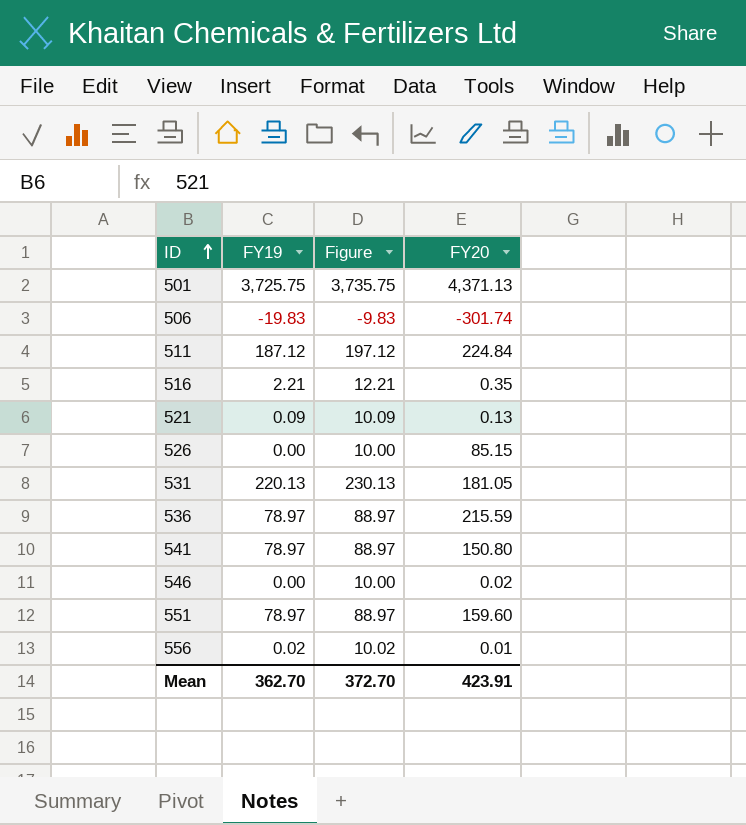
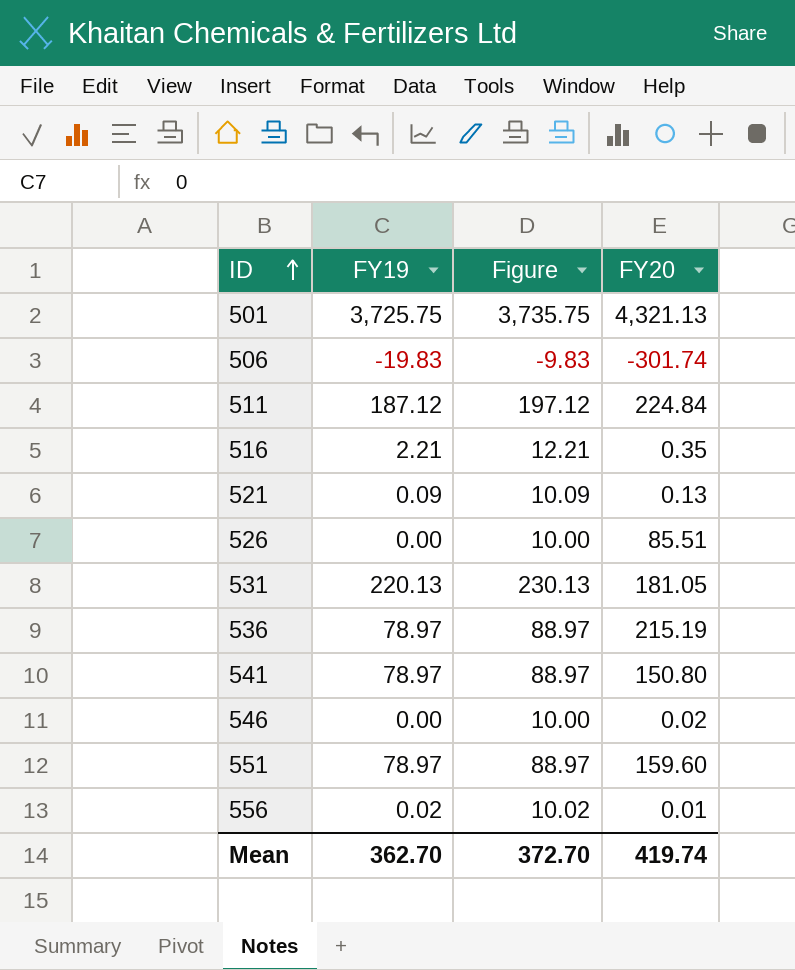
501 | FY20: 4,371.13 -> 4,321.13
526 | FY20: 85.15 -> 85.51
536 | FY20: 215.59 -> 215.19
Mean | FY20: 423.91 -> 419.74

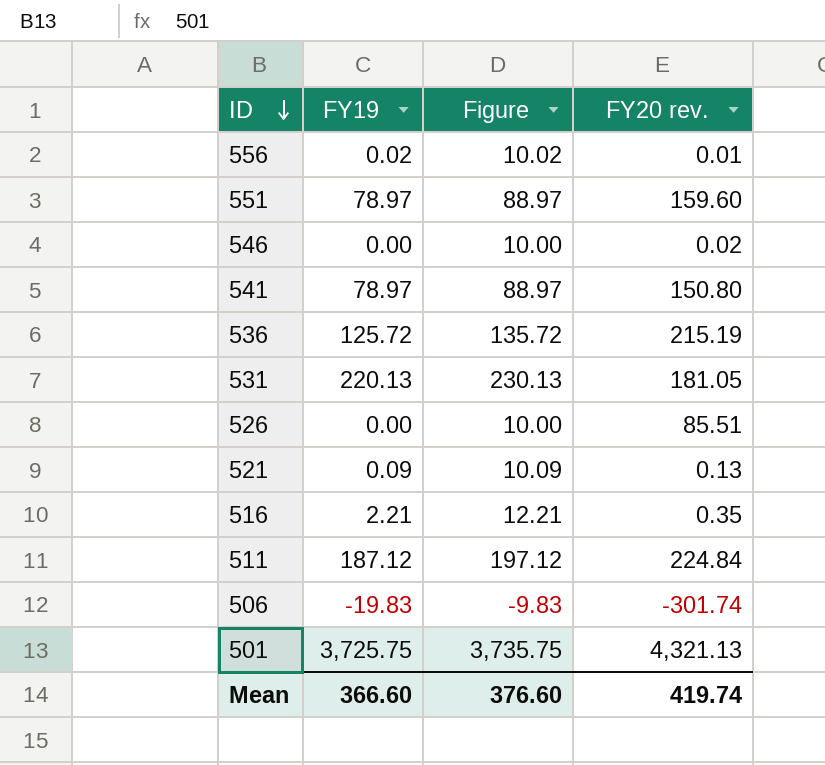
row order: ID ascending -> ID descending
column name: FY20 -> FY20 rev.
536 | FY19: 78.97 -> 125.72
536 | Figure: 88.97 -> 135.72
Mean | FY19: 362.70 -> 366.60
Mean | Figure: 372.70 -> 376.60

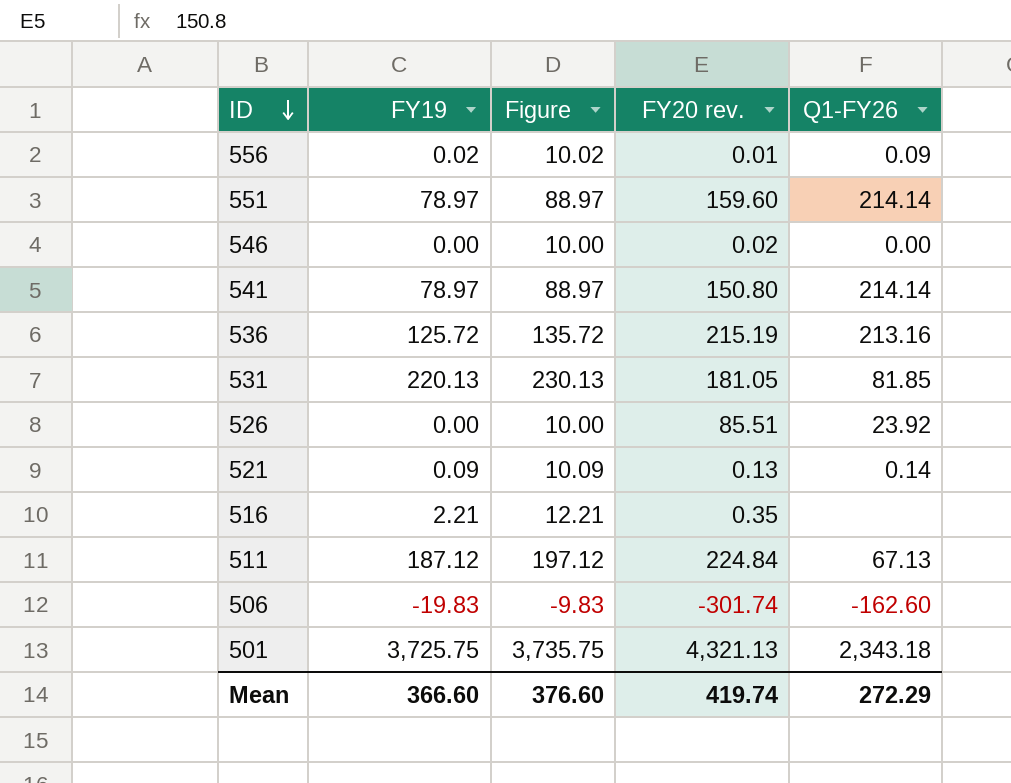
column Q1-FY26 | position: none -> 5

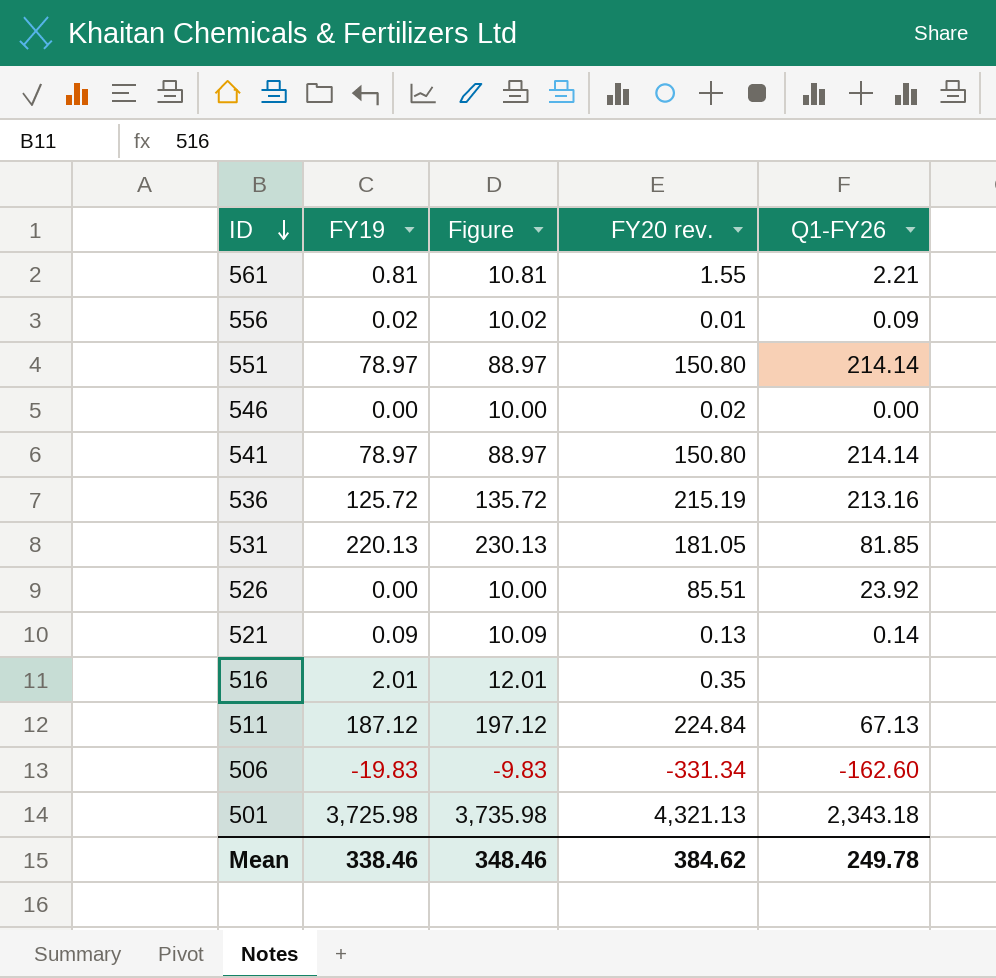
row 561: none -> 0.81 | 10.81 | 1.55 | 2.21
551 | FY20 rev.: 159.60 -> 150.80
516 | FY19: 2.21 -> 2.01
516 | Figure: 12.21 -> 12.01
506 | FY20 rev.: -301.74 -> -331.34
501 | FY19: 3,725.75 -> 3,725.98
501 | Figure: 3,735.75 -> 3,735.98
Mean | FY19: 366.60 -> 338.46
Mean | Figure: 376.60 -> 348.46
Mean | FY20 rev.: 419.74 -> 384.62
Mean | Q1-FY26: 272.29 -> 249.78

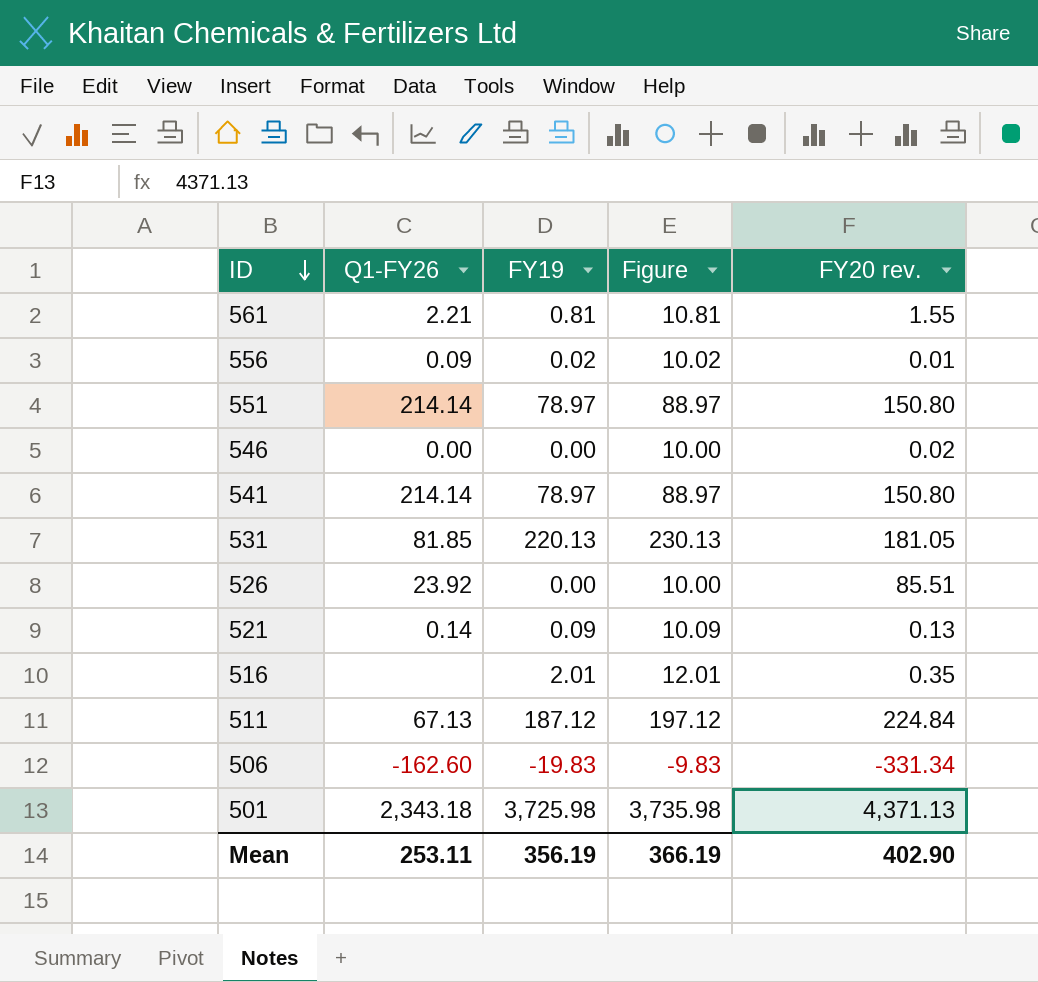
column Q1-FY26 | position: 5 -> 2
row 536: 125.72 | 135.72 | 215.19 | 213.16 -> none
501 | FY20 rev.: 4,321.13 -> 4,371.13
Mean | Q1-FY26: 249.78 -> 253.11
Mean | FY19: 338.46 -> 356.19
Mean | Figure: 348.46 -> 366.19
Mean | FY20 rev.: 384.62 -> 402.90

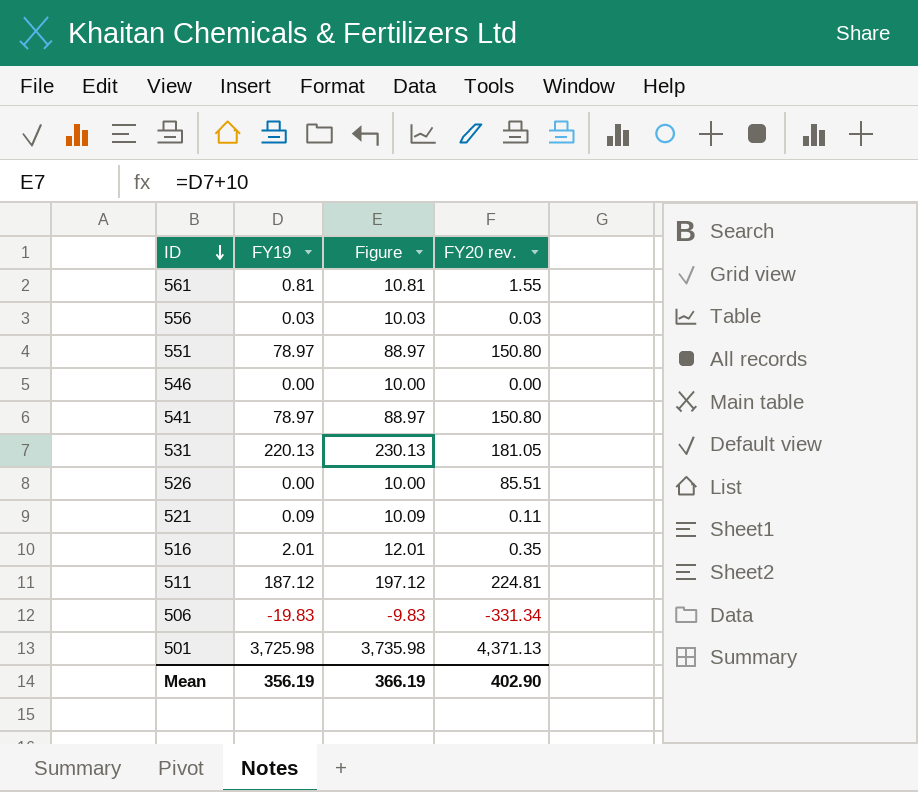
column Q1-FY26 | position: 2 -> none
556 | FY19: 0.02 -> 0.03
556 | Figure: 10.02 -> 10.03
556 | FY20 rev.: 0.01 -> 0.03
546 | FY20 rev.: 0.02 -> 0.00
521 | FY20 rev.: 0.13 -> 0.11
511 | FY20 rev.: 224.84 -> 224.81

